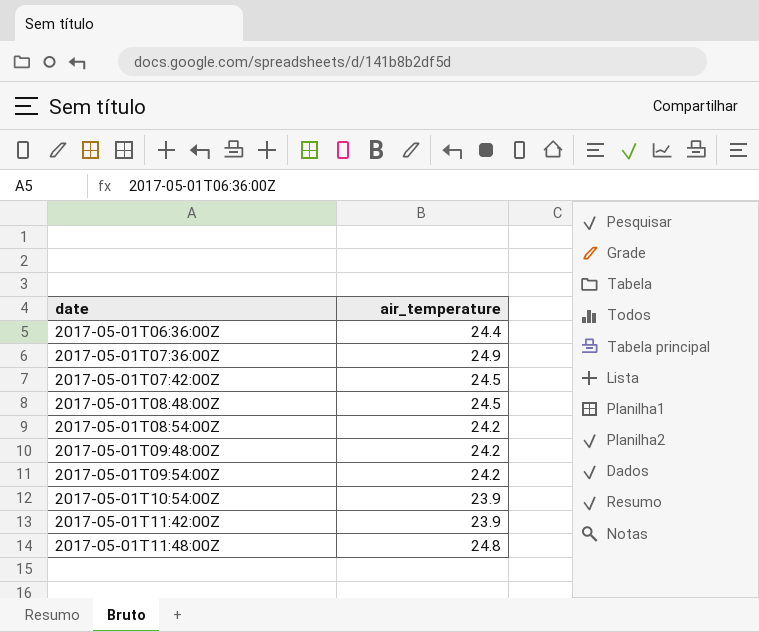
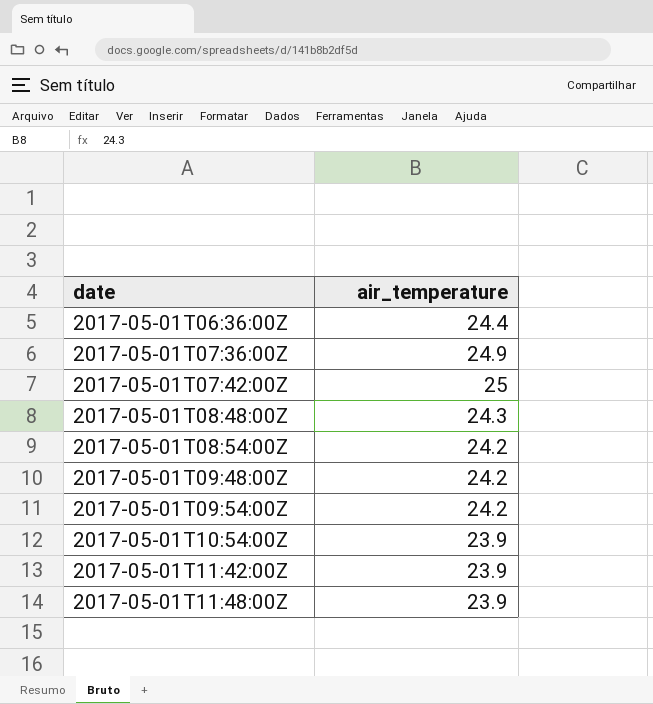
2017-05-01T07:42:00Z | air_temperature: 24.5 -> 25
2017-05-01T08:48:00Z | air_temperature: 24.5 -> 24.3
2017-05-01T11:48:00Z | air_temperature: 24.8 -> 23.9

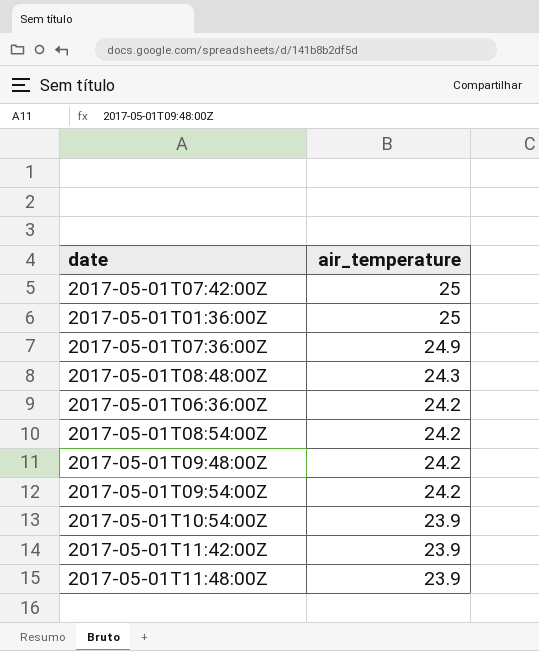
row order: date ascending -> air_temperature descending
row 2017-05-01T01:36:00Z: none -> 25
2017-05-01T06:36:00Z | air_temperature: 24.4 -> 24.2

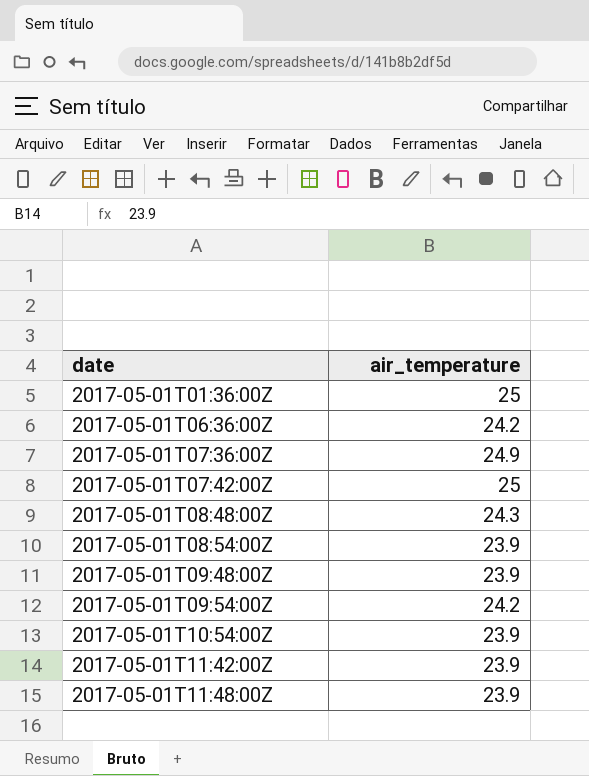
row order: air_temperature descending -> date ascending
2017-05-01T08:54:00Z | air_temperature: 24.2 -> 23.9
2017-05-01T09:48:00Z | air_temperature: 24.2 -> 23.9

